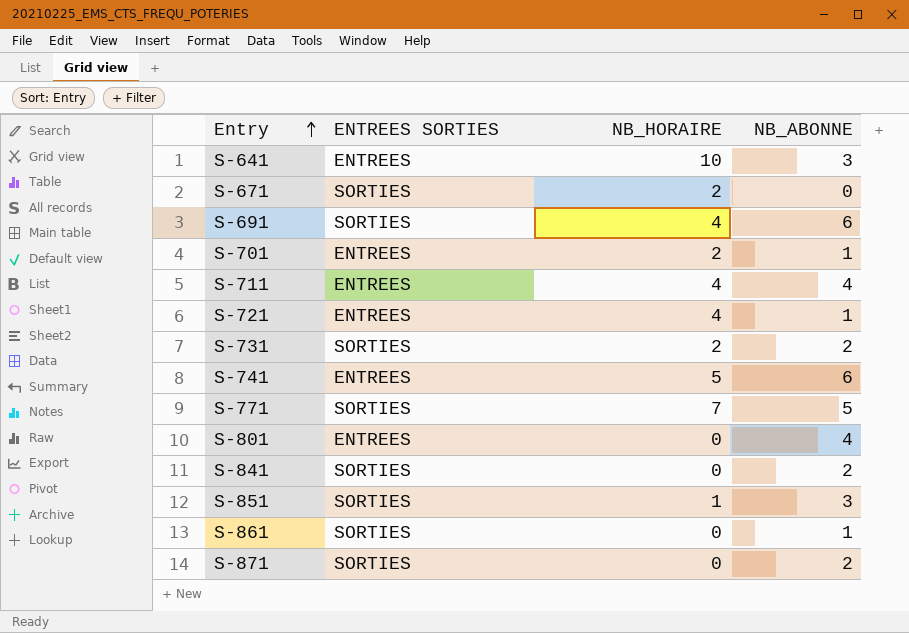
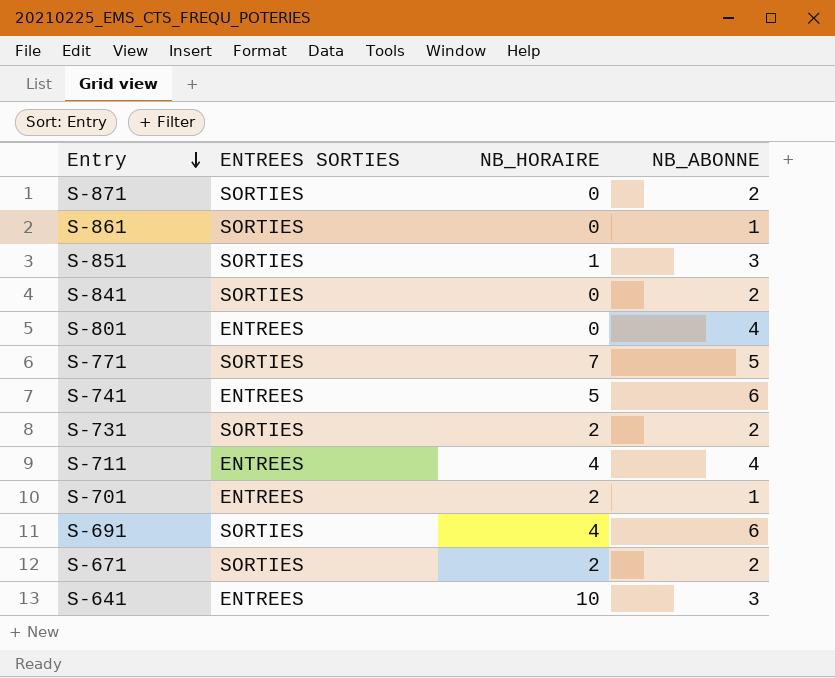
row order: Entry ascending -> Entry descending
row S-721: ENTREES | 4 | 1 -> none
S-671 | NB_ABONNE: 0 -> 2

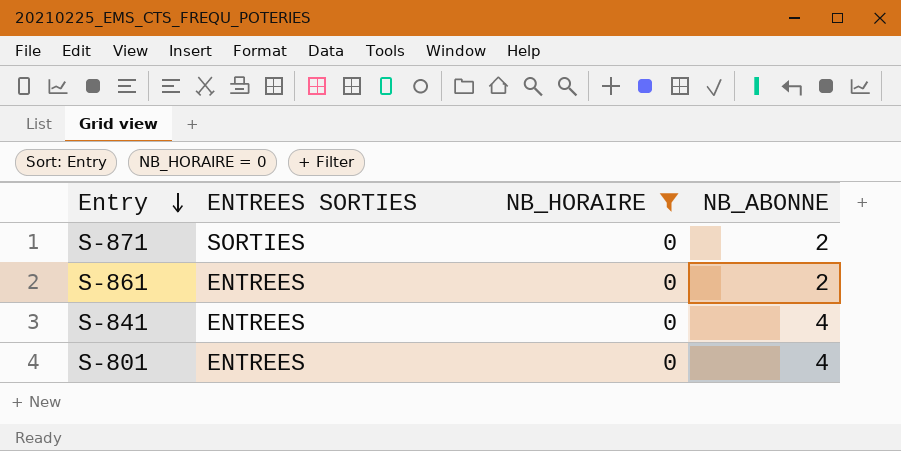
filter: none -> NB_HORAIRE = 0
S-861 | ENTREES SORTIES: SORTIES -> ENTREES
S-861 | NB_ABONNE: 1 -> 2
S-841 | ENTREES SORTIES: SORTIES -> ENTREES
S-841 | NB_ABONNE: 2 -> 4

